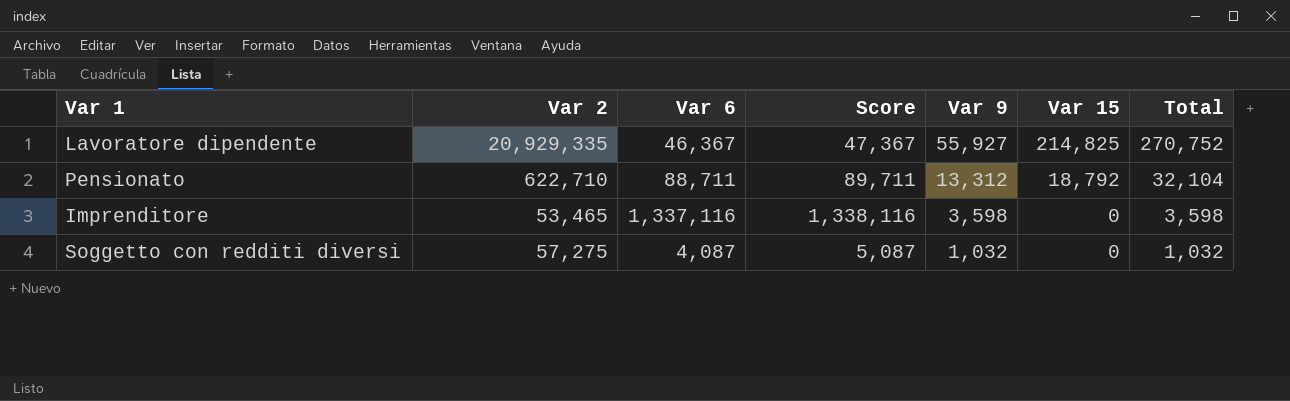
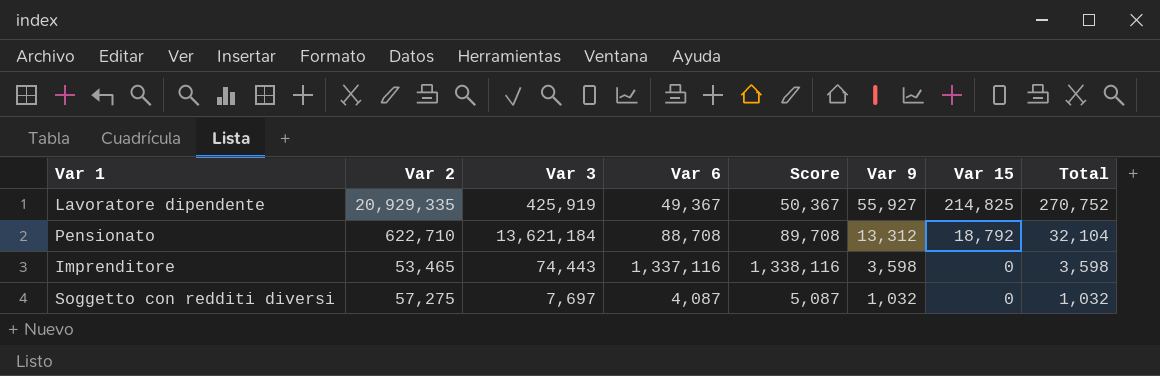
column Var 3 | position: none -> 3
Lavoratore dipendente | Var 6: 46,367 -> 49,367
Lavoratore dipendente | Score: 47,367 -> 50,367
Pensionato | Var 6: 88,711 -> 88,708
Pensionato | Score: 89,711 -> 89,708

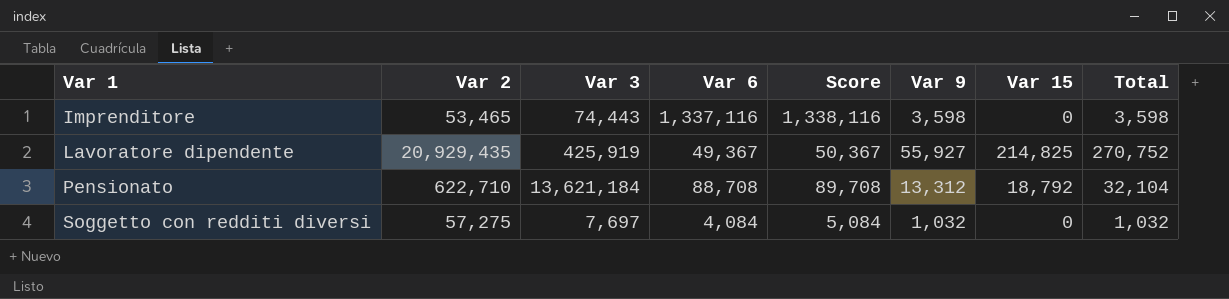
row order: Var 9 descending -> Var 1 ascending
Lavoratore dipendente | Var 2: 20,929,335 -> 20,929,435
Soggetto con redditi diversi | Var 6: 4,087 -> 4,084
Soggetto con redditi diversi | Score: 5,087 -> 5,084

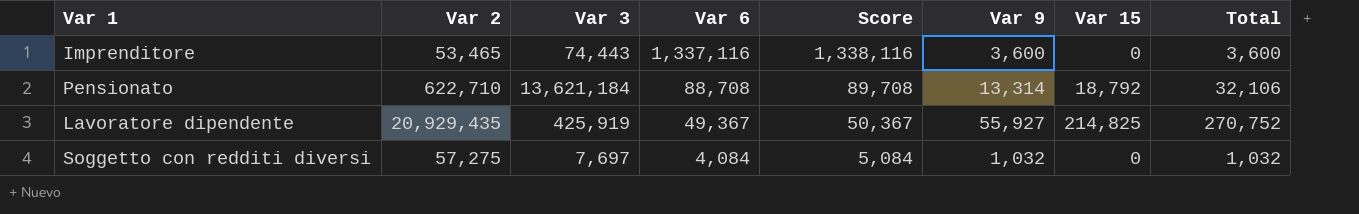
row order: Var 1 ascending -> Var 6 descending
Imprenditore | Var 9: 3,598 -> 3,600
Imprenditore | Total: 3,598 -> 3,600
Pensionato | Var 9: 13,312 -> 13,314
Pensionato | Total: 32,104 -> 32,106

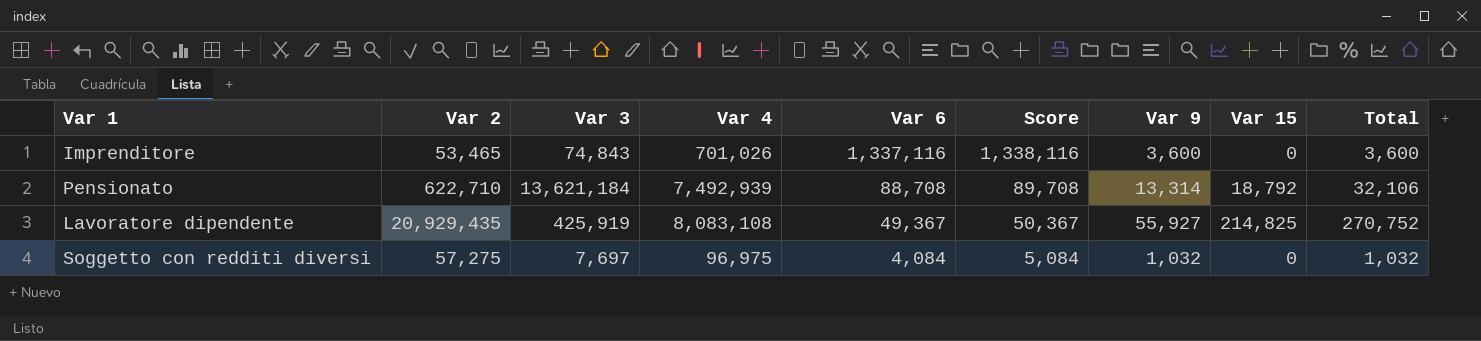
column Var 4 | position: none -> 4
Imprenditore | Var 3: 74,443 -> 74,843

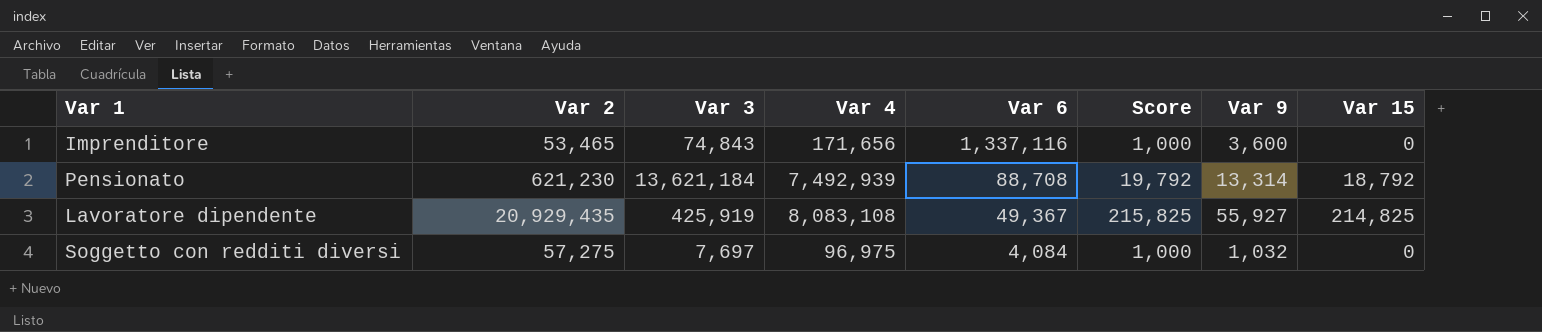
column Total | formula: [Var 9] + [Var 15] -> none
column Score | formula: [Var 6] + 1000 -> [Var 15] + 1000
Imprenditore | Var 4: 701,026 -> 171,656
Pensionato | Var 2: 622,710 -> 621,230

